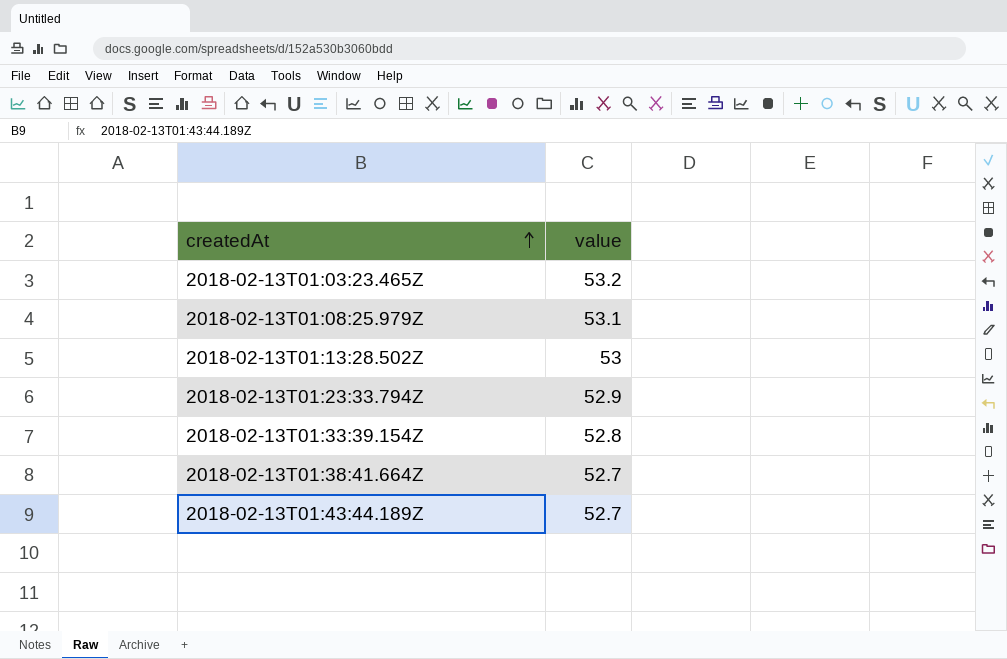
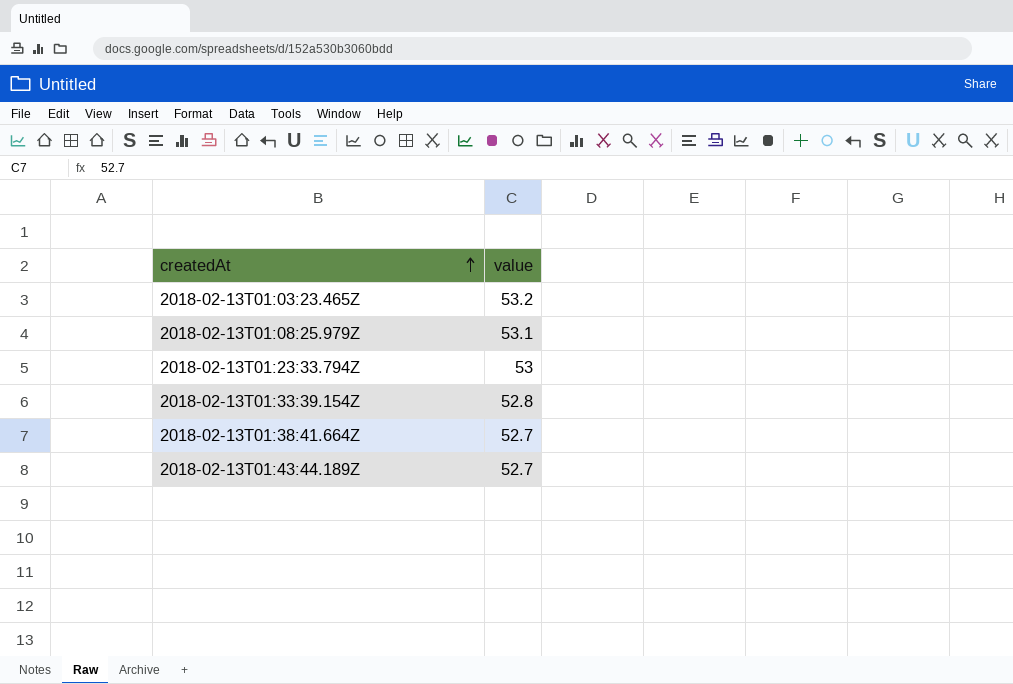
row 2018-02-13T01:13:28.502Z: 53 -> none
2018-02-13T01:23:33.794Z | value: 52.9 -> 53

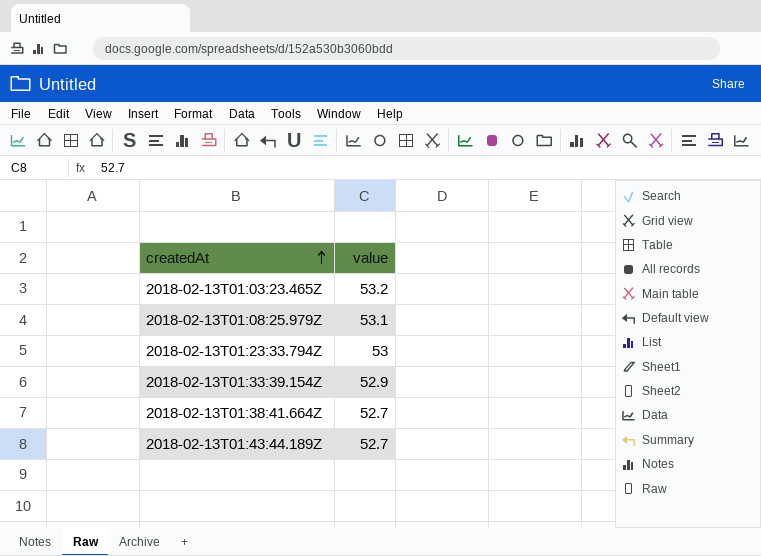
2018-02-13T01:33:39.154Z | value: 52.8 -> 52.9

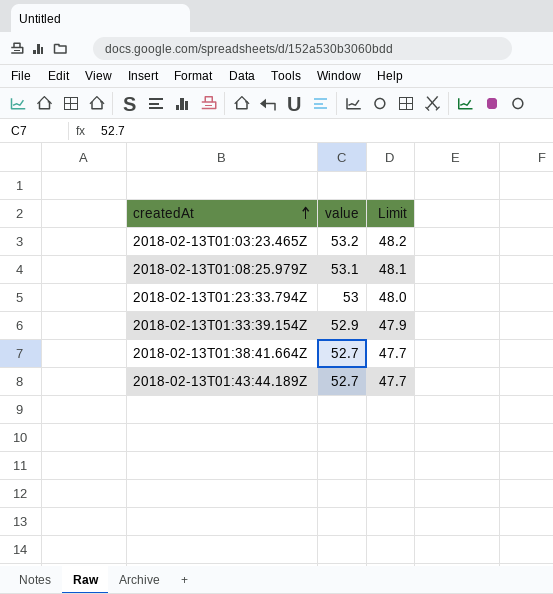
column Limit | formula: none -> [value] - 5

